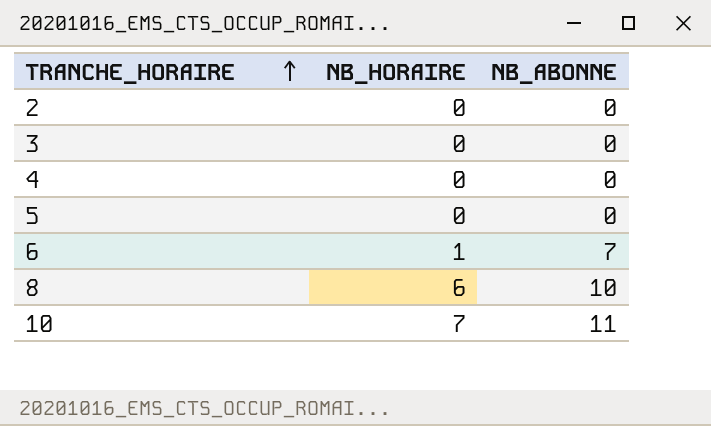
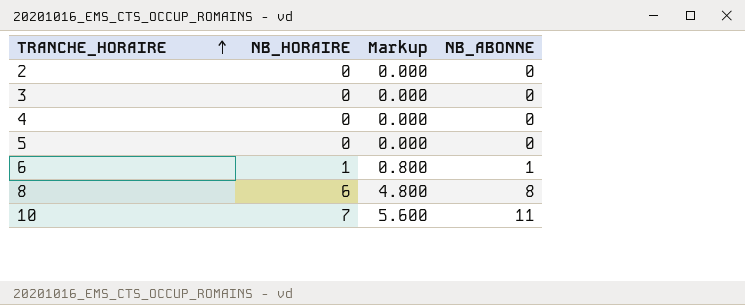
column Markup | formula: none -> [NB_HORAIRE] * 0.8
6 | NB_ABONNE: 7 -> 1
8 | NB_ABONNE: 10 -> 8

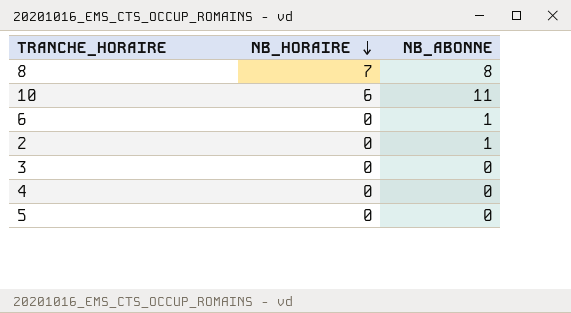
row order: TRANCHE_HORAIRE ascending -> NB_HORAIRE descending
column Markup | formula: [NB_HORAIRE] * 0.8 -> none
8 | NB_HORAIRE: 6 -> 7
10 | NB_HORAIRE: 7 -> 6
6 | NB_HORAIRE: 1 -> 0
2 | NB_ABONNE: 0 -> 1

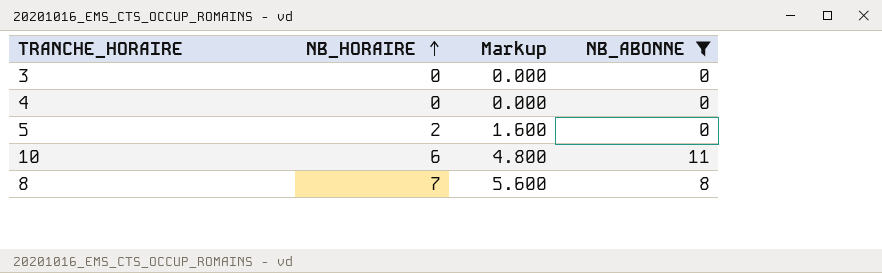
filter: none -> NB_ABONNE != 1
row order: NB_HORAIRE descending -> NB_HORAIRE ascending
column Markup | formula: none -> [NB_HORAIRE] * 0.8
5 | NB_HORAIRE: 0 -> 2

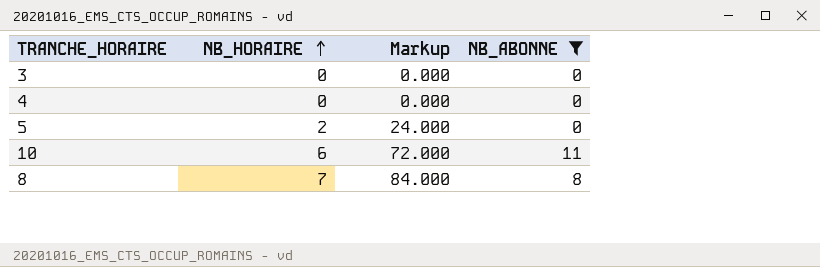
column Markup | formula: [NB_HORAIRE] * 0.8 -> [NB_HORAIRE] * 12

